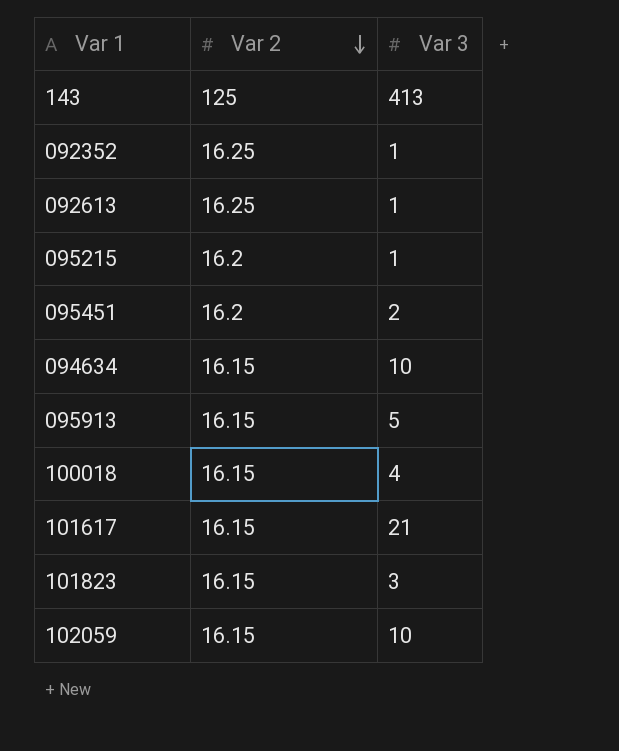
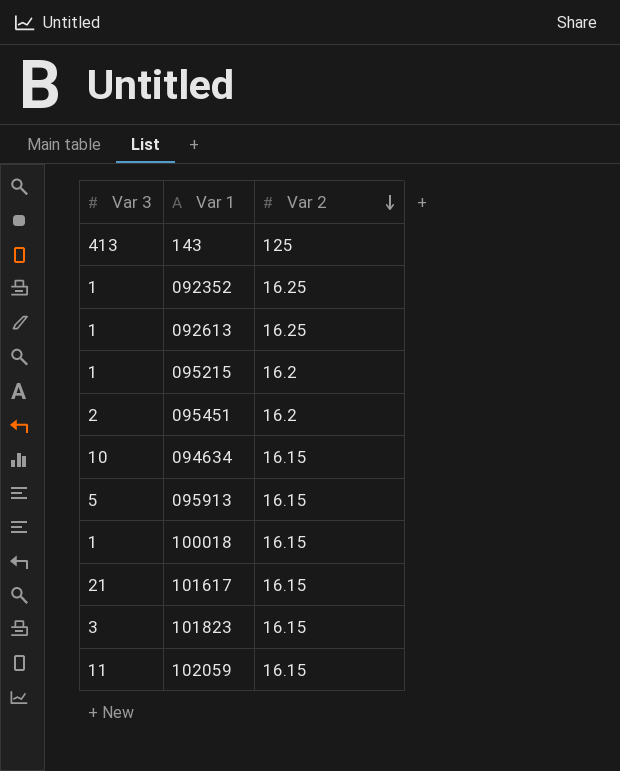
column Var 3 | position: 3 -> 1
100018 | Var 3: 4 -> 1
102059 | Var 3: 10 -> 11

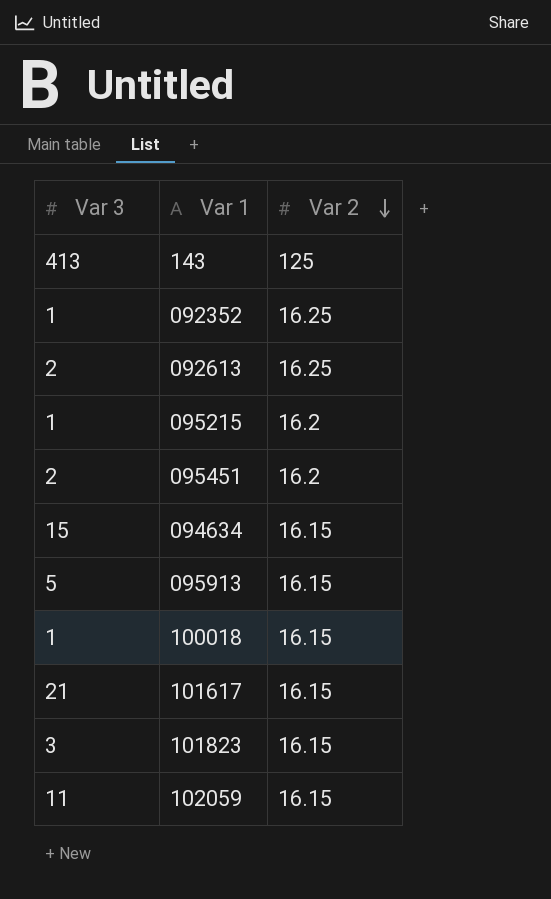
092613 | Var 3: 1 -> 2
094634 | Var 3: 10 -> 15

